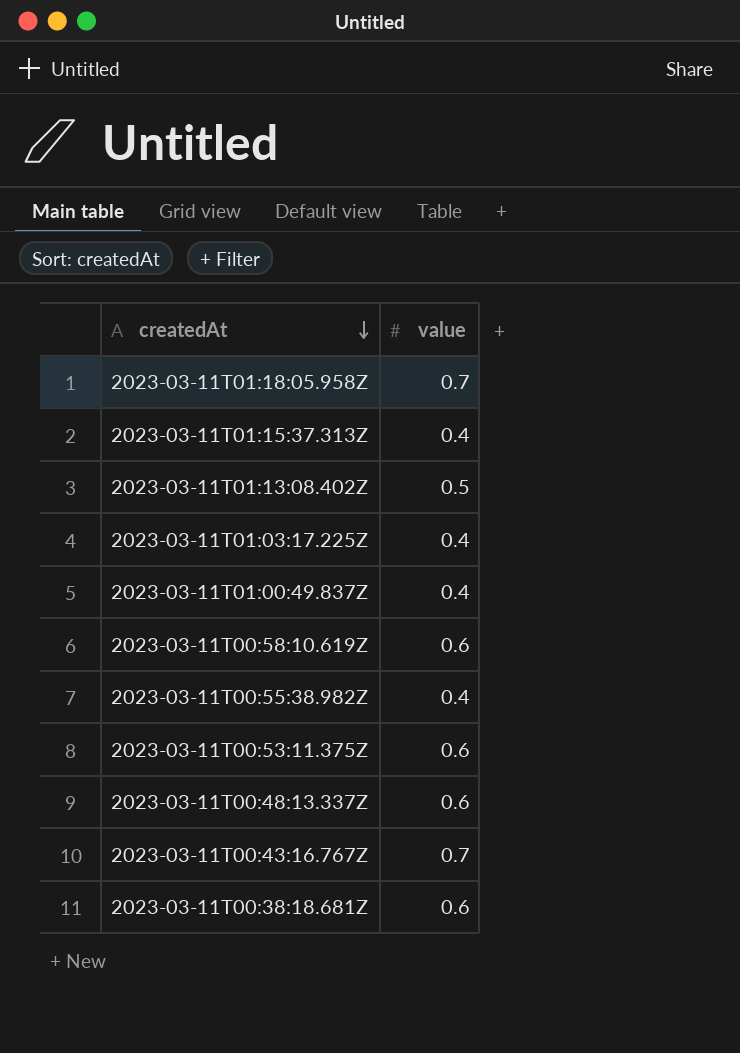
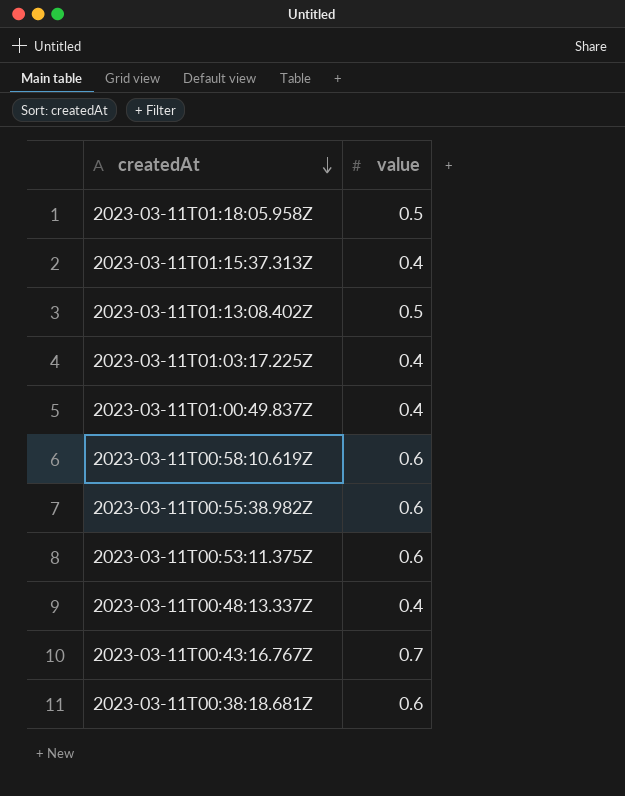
2023-03-11T01:18:05.958Z | value: 0.7 -> 0.5
2023-03-11T00:55:38.982Z | value: 0.4 -> 0.6
2023-03-11T00:48:13.337Z | value: 0.6 -> 0.4

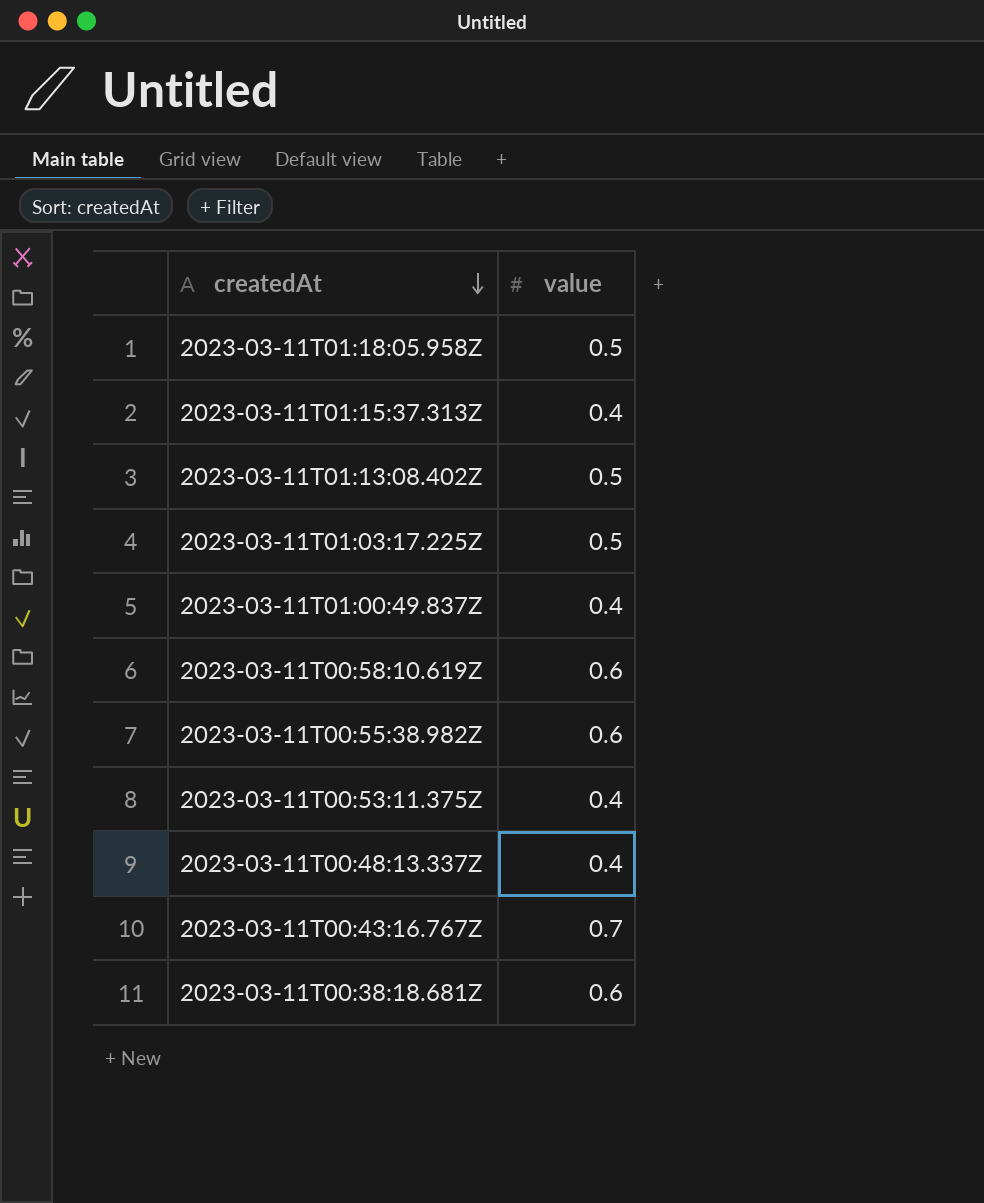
2023-03-11T01:03:17.225Z | value: 0.4 -> 0.5
2023-03-11T00:53:11.375Z | value: 0.6 -> 0.4

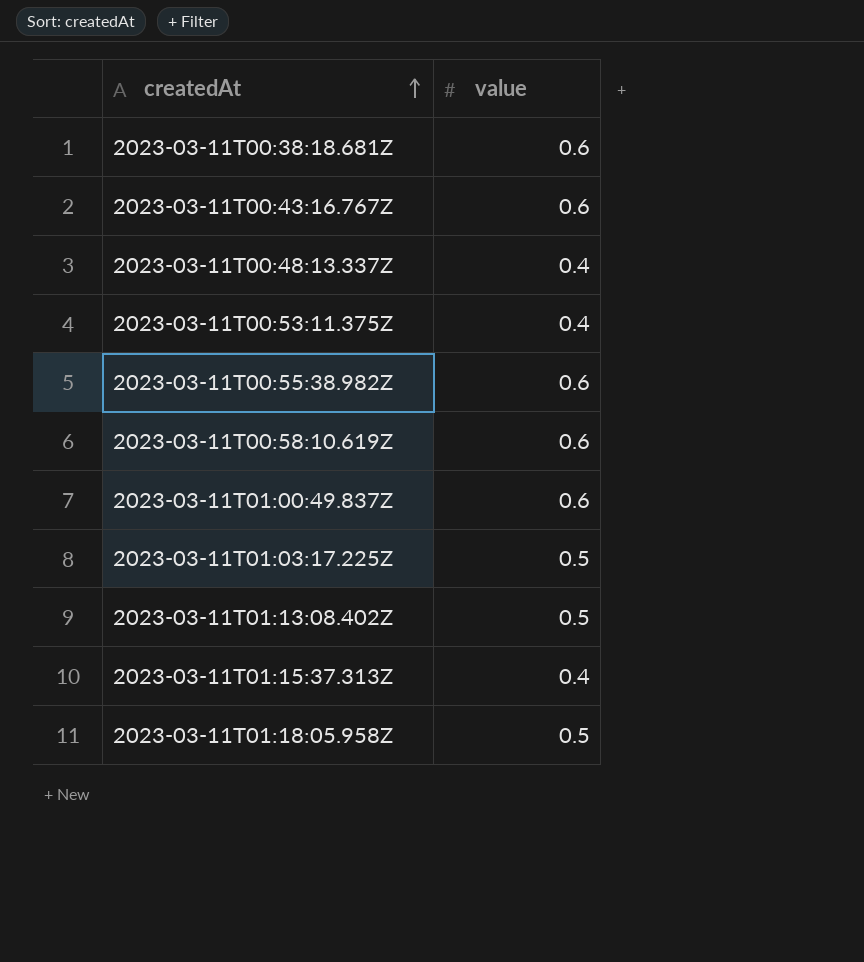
row order: createdAt descending -> createdAt ascending
2023-03-11T00:43:16.767Z | value: 0.7 -> 0.6
2023-03-11T01:00:49.837Z | value: 0.4 -> 0.6

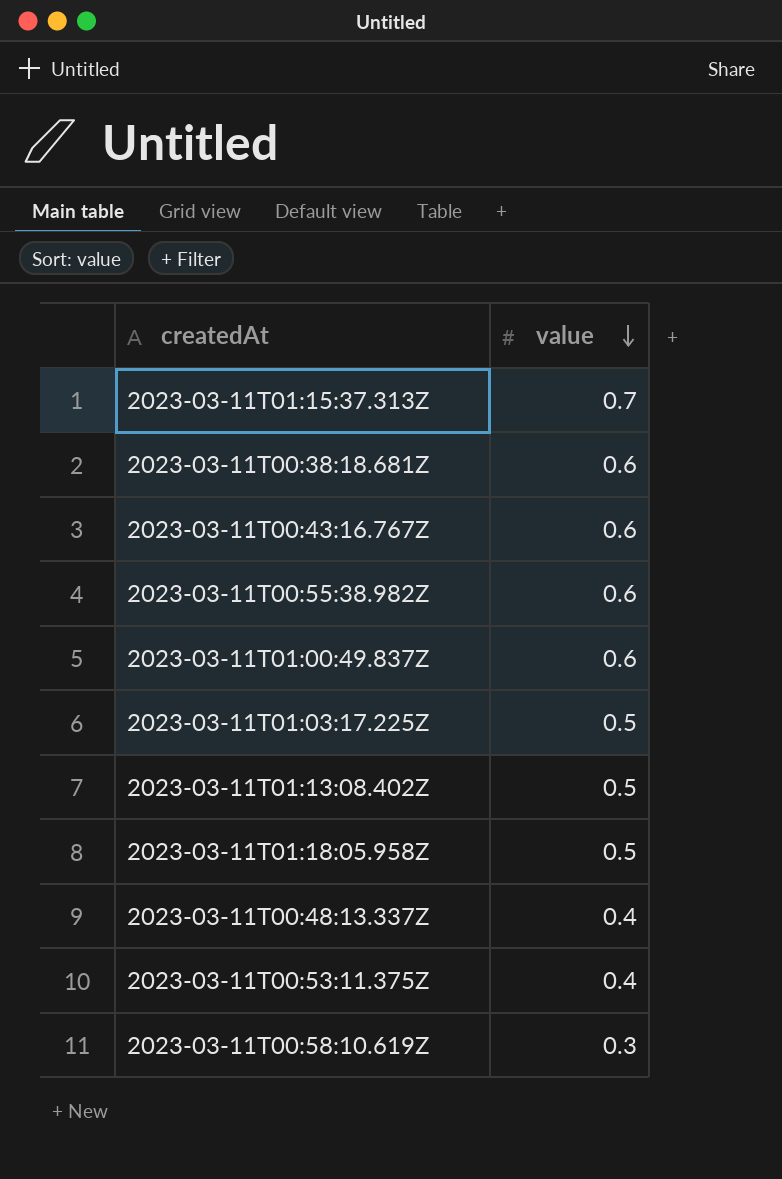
row order: createdAt ascending -> value descending
2023-03-11T01:15:37.313Z | value: 0.4 -> 0.7
2023-03-11T00:58:10.619Z | value: 0.6 -> 0.3

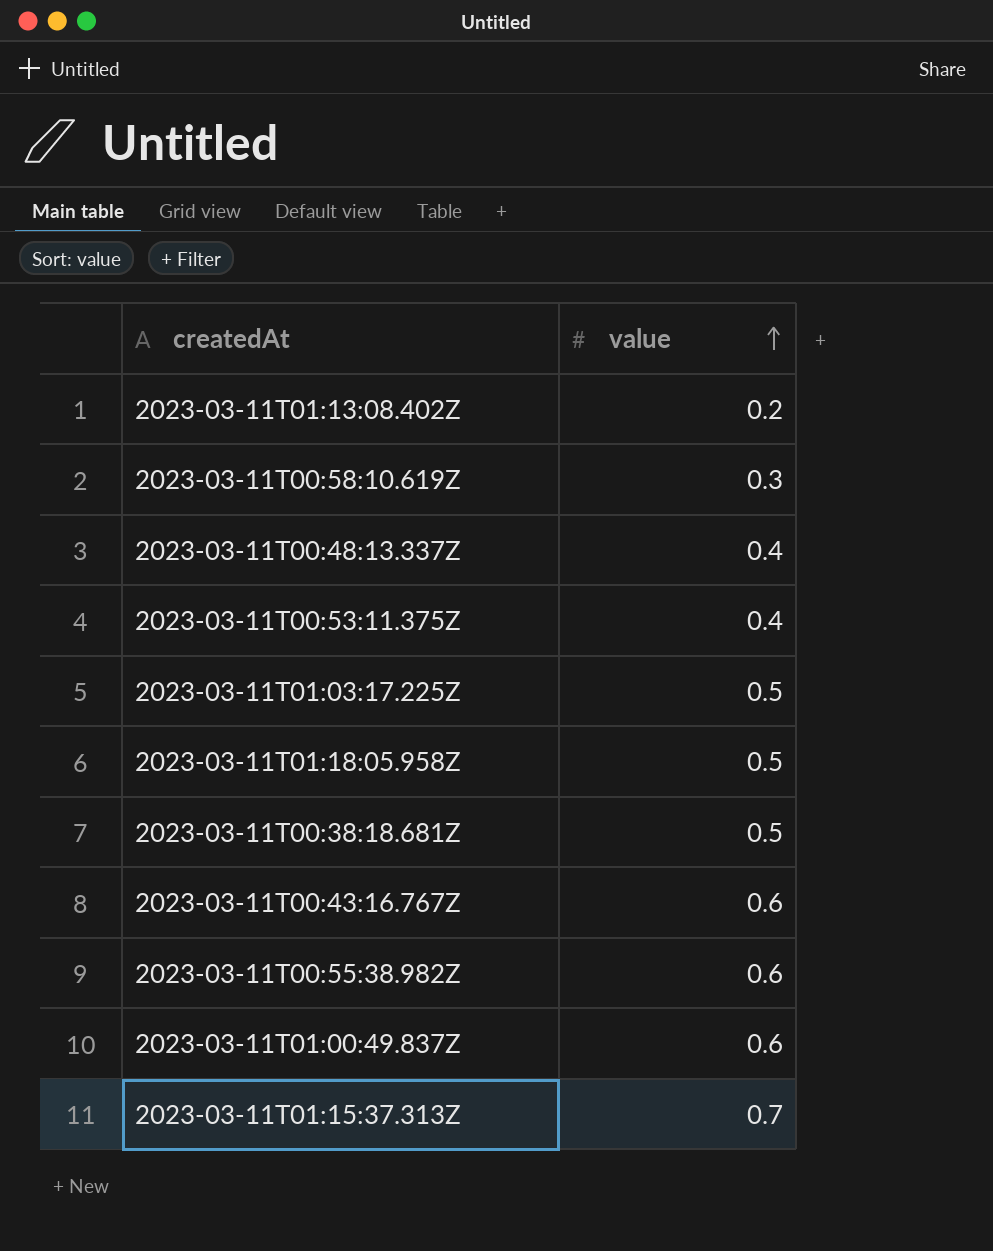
row order: value descending -> value ascending
2023-03-11T01:13:08.402Z | value: 0.5 -> 0.2
2023-03-11T00:38:18.681Z | value: 0.6 -> 0.5

